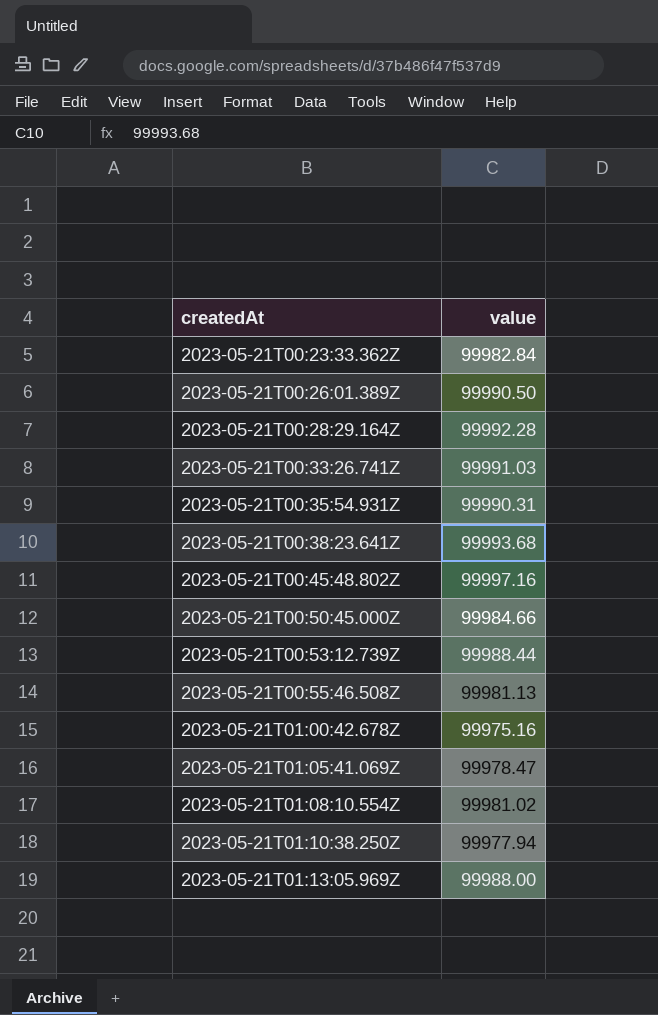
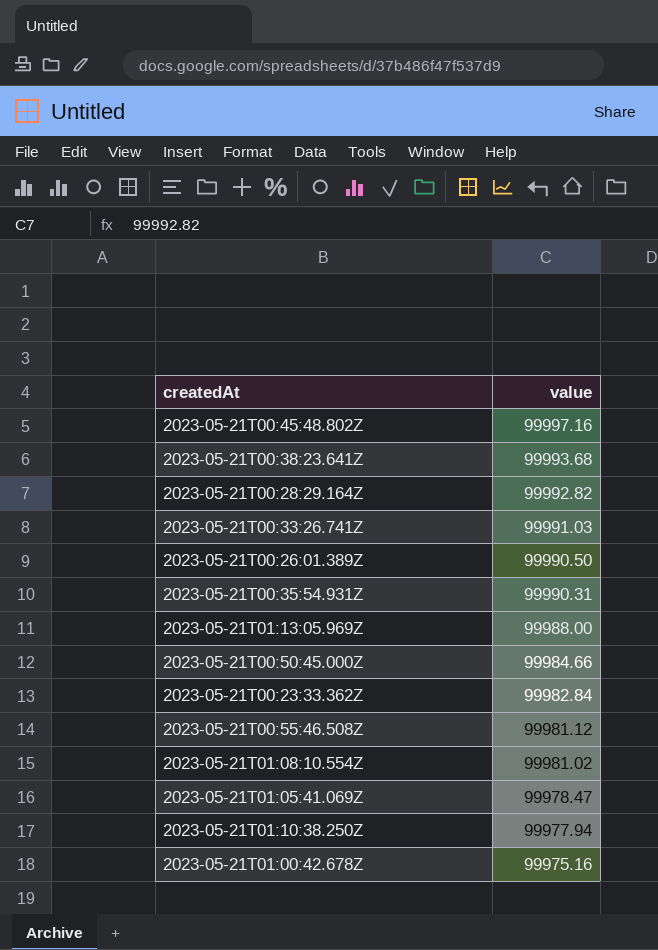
row order: createdAt ascending -> value descending
row 2023-05-21T00:53:12.739Z: 99988.44 -> none
2023-05-21T00:28:29.164Z | value: 99992.28 -> 99992.82
2023-05-21T00:55:46.508Z | value: 99981.13 -> 99981.12

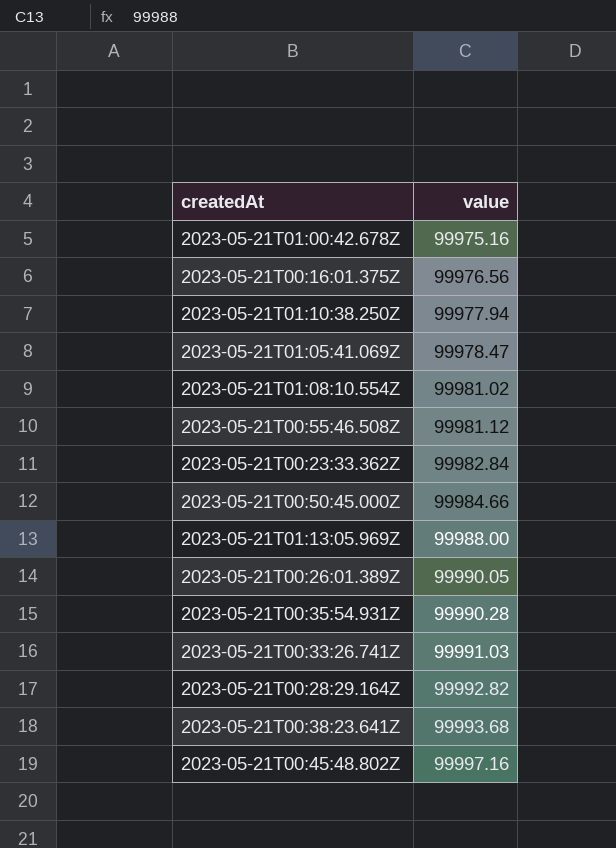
row order: value descending -> value ascending
row 2023-05-21T00:16:01.375Z: none -> 99976.56
2023-05-21T00:26:01.389Z | value: 99990.50 -> 99990.05
2023-05-21T00:35:54.931Z | value: 99990.31 -> 99990.28

